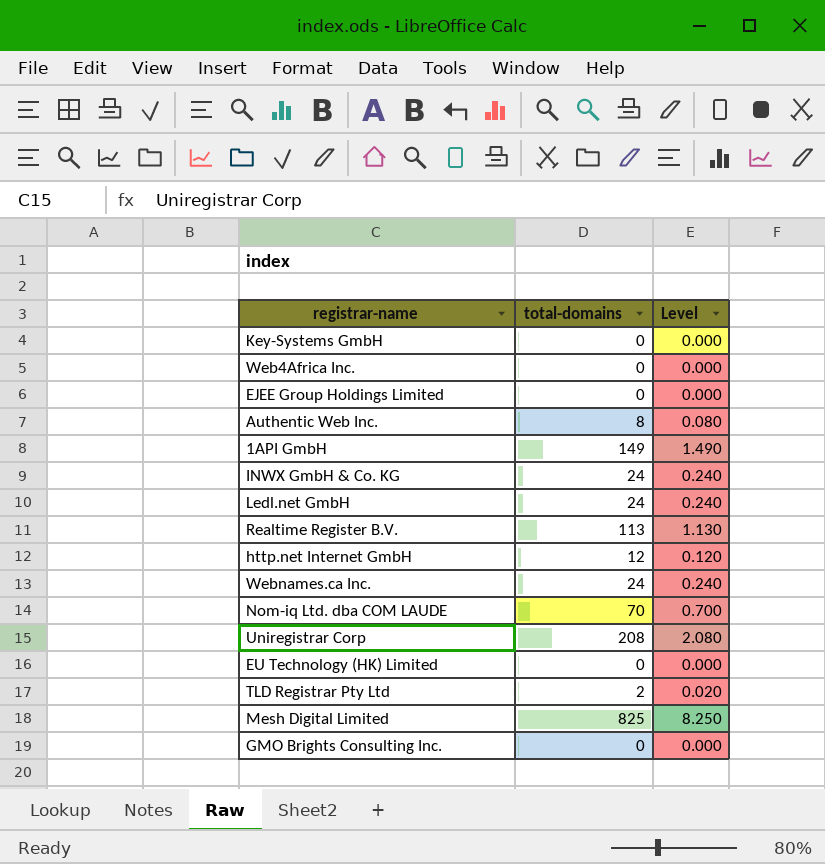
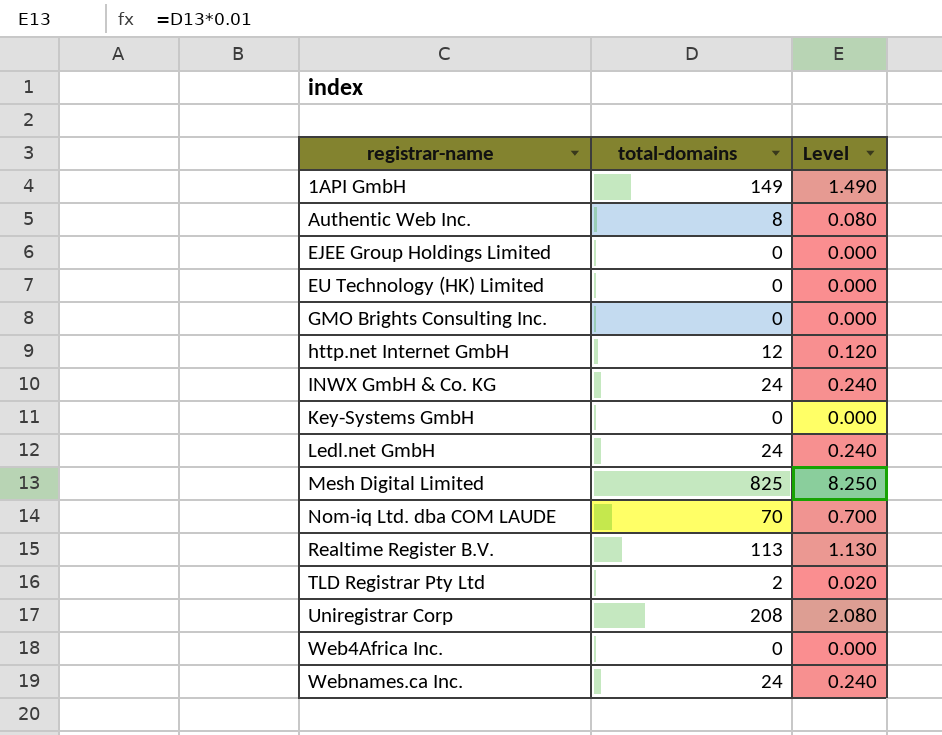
row order: none -> registrar-name ascending

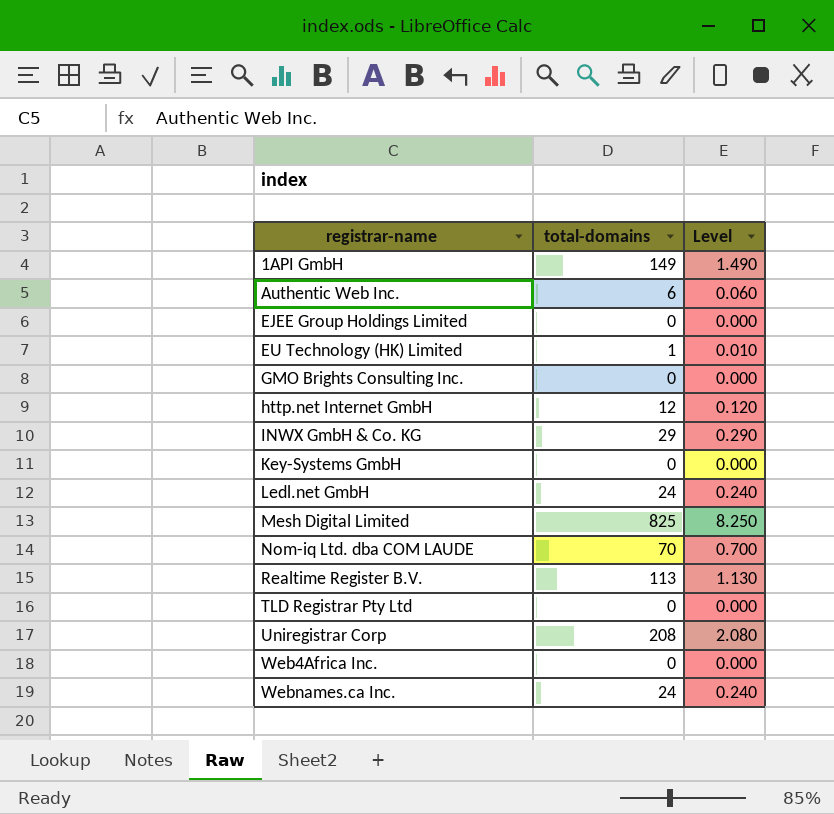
Authentic Web Inc. | total-domains: 8 -> 6
Authentic Web Inc. | Level: 0.080 -> 0.060
EU Technology (HK) Limited | total-domains: 0 -> 1
EU Technology (HK) Limited | Level: 0.000 -> 0.010
INWX GmbH & Co. KG | total-domains: 24 -> 29
INWX GmbH & Co. KG | Level: 0.240 -> 0.290
TLD Registrar Pty Ltd | total-domains: 2 -> 0
TLD Registrar Pty Ltd | Level: 0.020 -> 0.000

